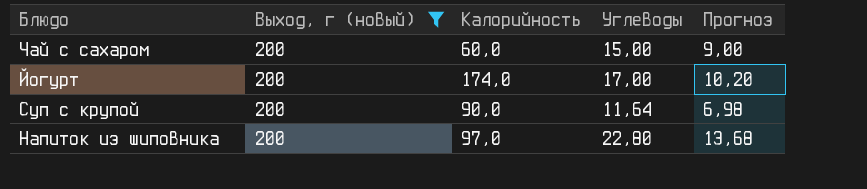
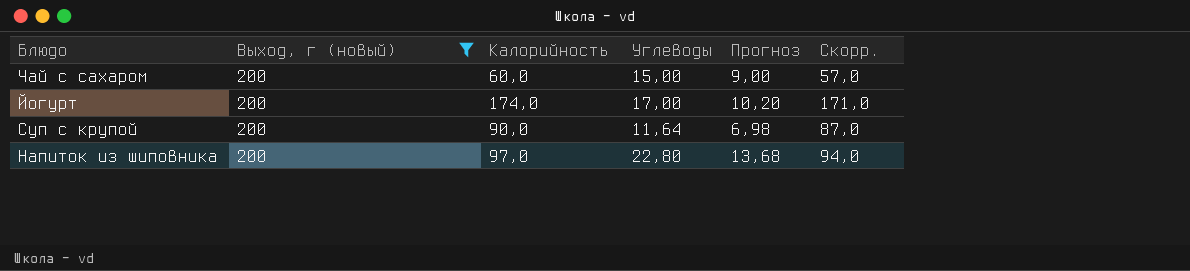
column Скорр. | formula: none -> [Калорийность] - 3

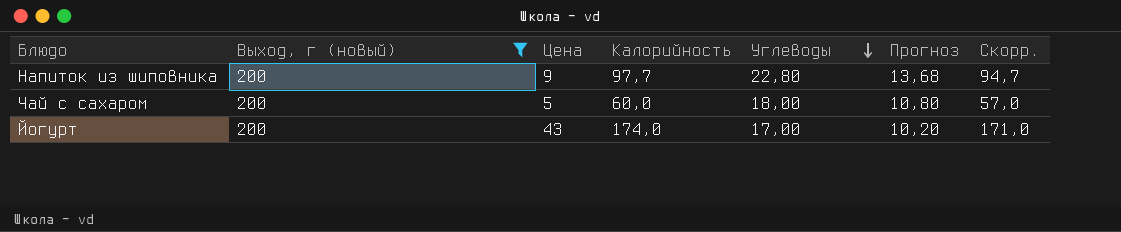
row order: none -> Углеводы descending
column Цена | position: none -> 3
row Суп с крупой: 200 | 90,0 | 11,64 | 6,98 | 87,0 -> none
Напиток из шиповника | Калорийность: 97,0 -> 97,7
Напиток из шиповника | Скорр.: 94,0 -> 94,7
Чай с сахаром | Углеводы: 15,00 -> 18,00
Чай с сахаром | Прогноз: 9,00 -> 10,80

